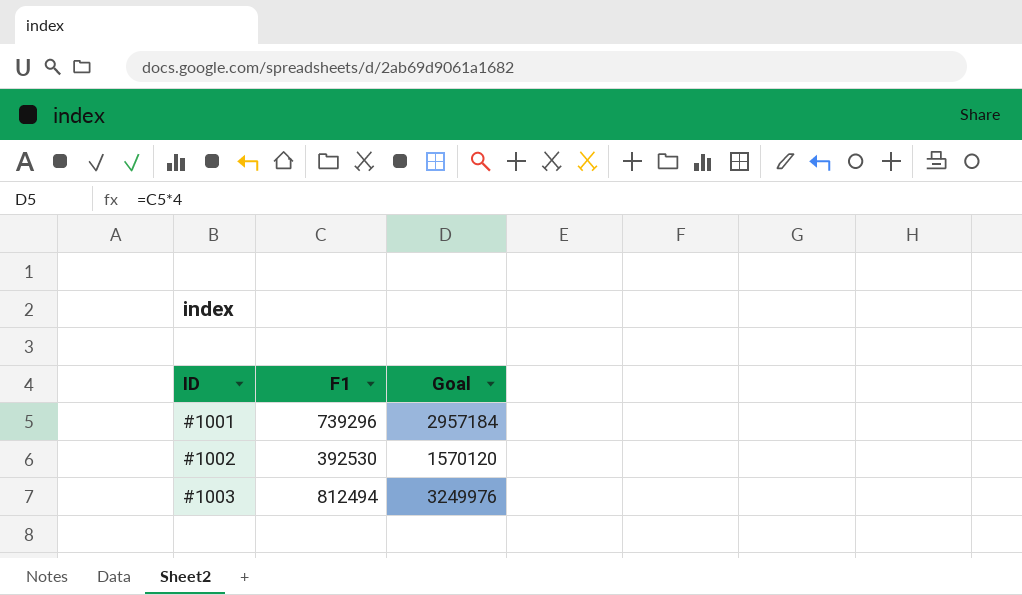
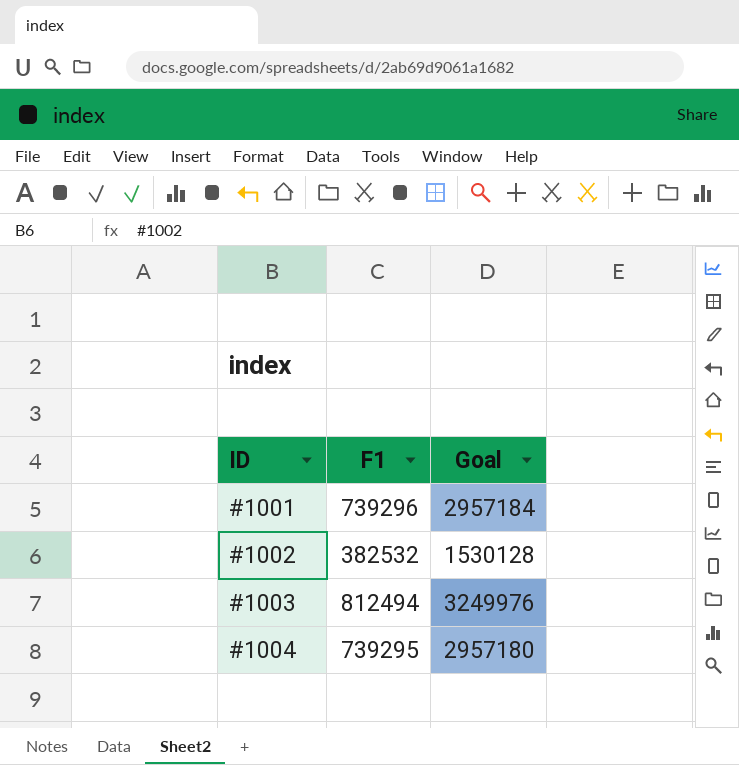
#1002 | F1: 392530 -> 382532
#1002 | Goal: 1570120 -> 1530128
row #1004: none -> 739295 | 2957180

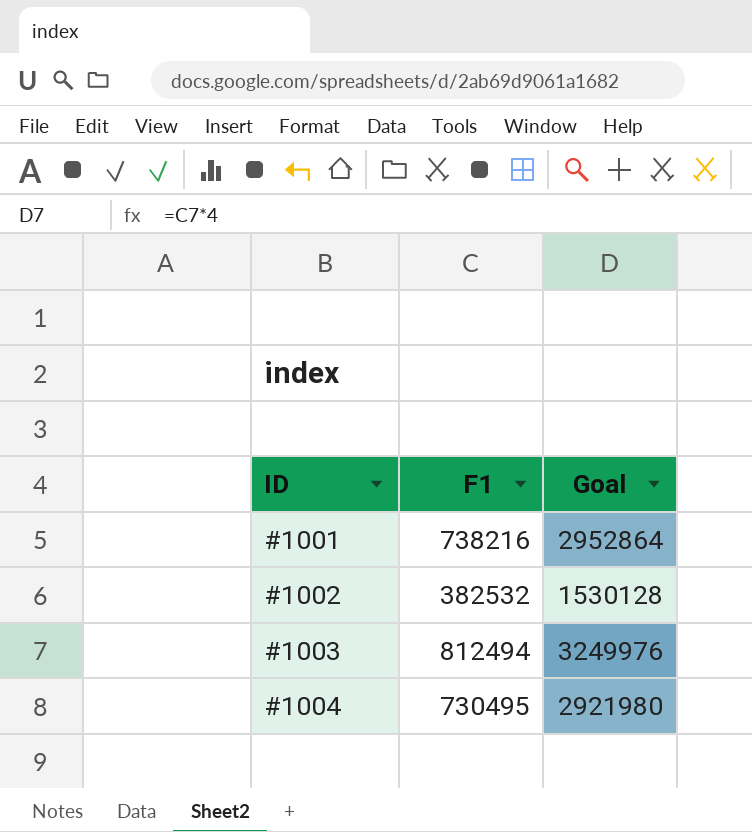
#1001 | F1: 739296 -> 738216
#1001 | Goal: 2957184 -> 2952864
#1004 | F1: 739295 -> 730495
#1004 | Goal: 2957180 -> 2921980

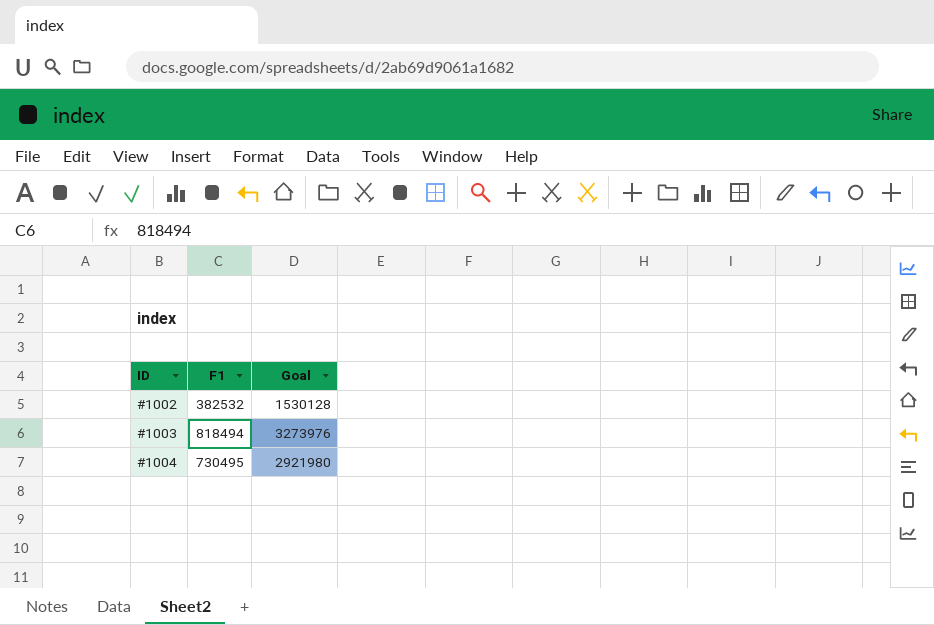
row #1001: 738216 | 2952864 -> none
#1003 | F1: 812494 -> 818494
#1003 | Goal: 3249976 -> 3273976

